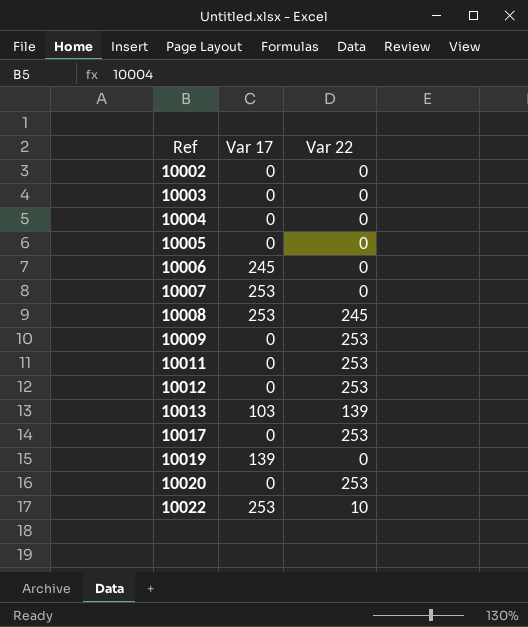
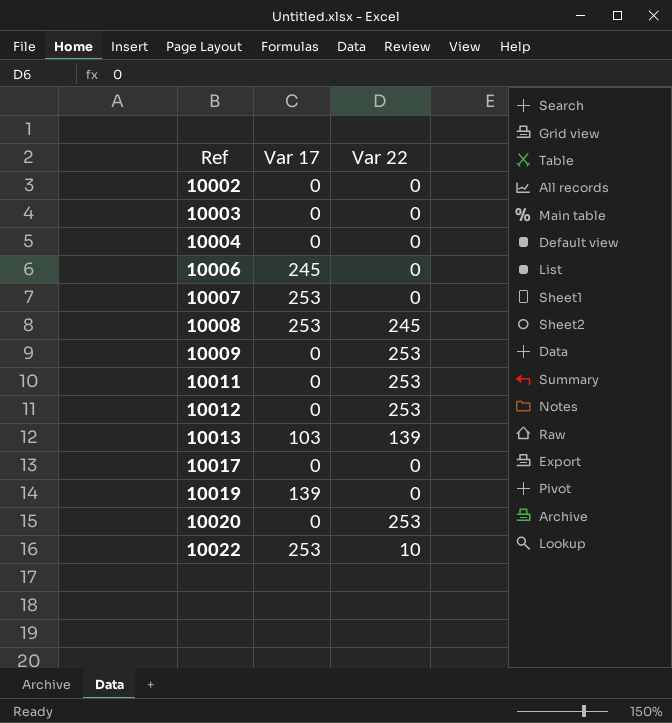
row 10005: 0 | 0 -> none
10017 | Var 22: 253 -> 0

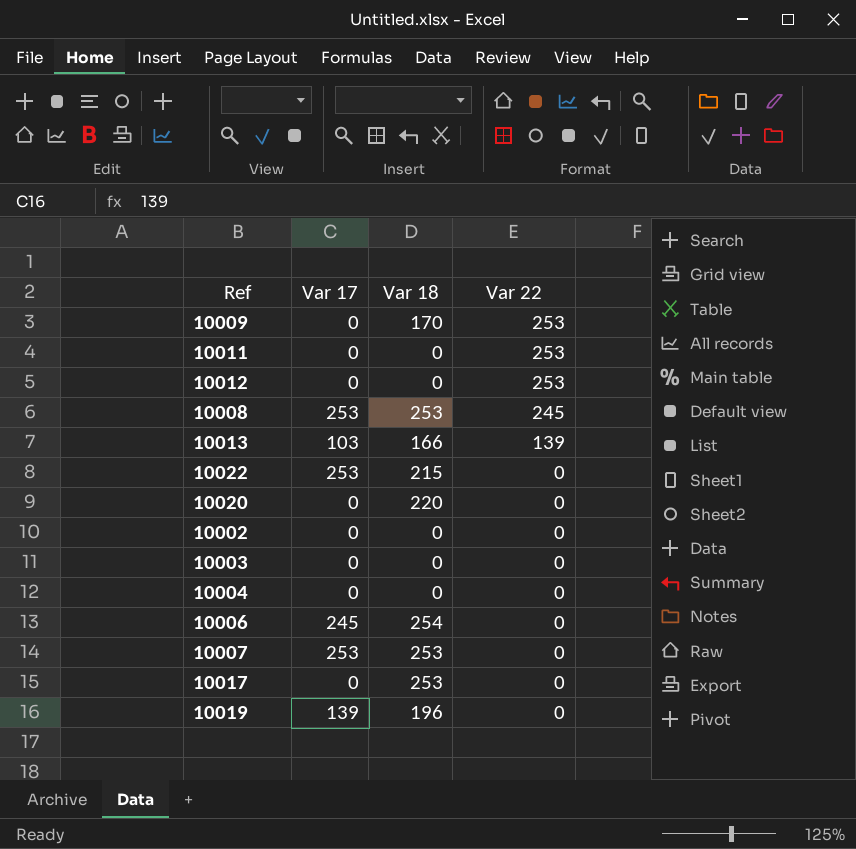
row order: Ref ascending -> Var 22 descending
column Var 18 | position: none -> 3
10022 | Var 22: 10 -> 0
10020 | Var 22: 253 -> 0

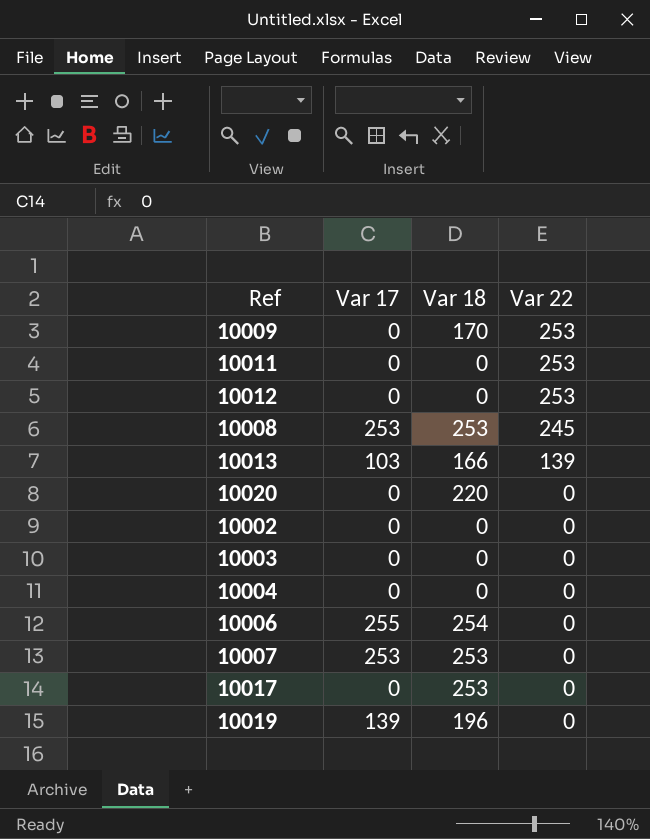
row 10022: 253 | 215 | 0 -> none
10006 | Var 17: 245 -> 255

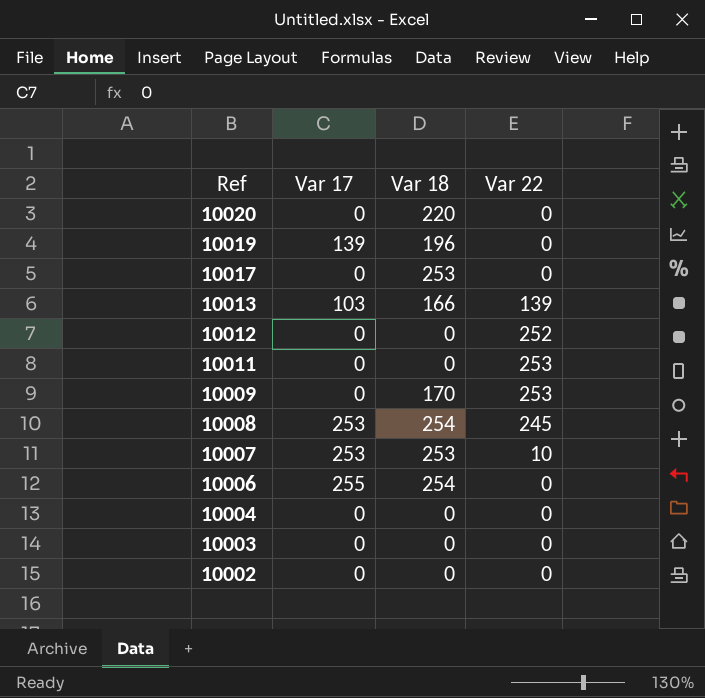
row order: Var 22 descending -> Ref descending
10012 | Var 22: 253 -> 252
10008 | Var 18: 253 -> 254
10007 | Var 22: 0 -> 10

